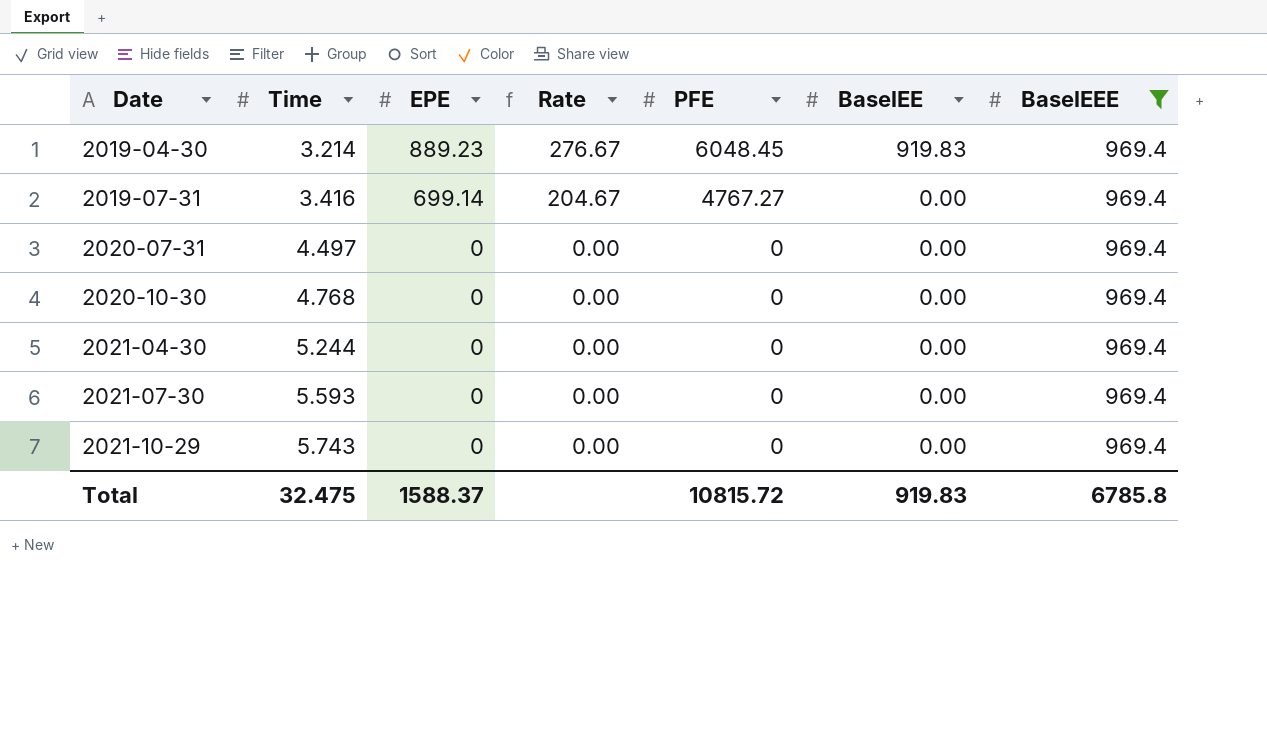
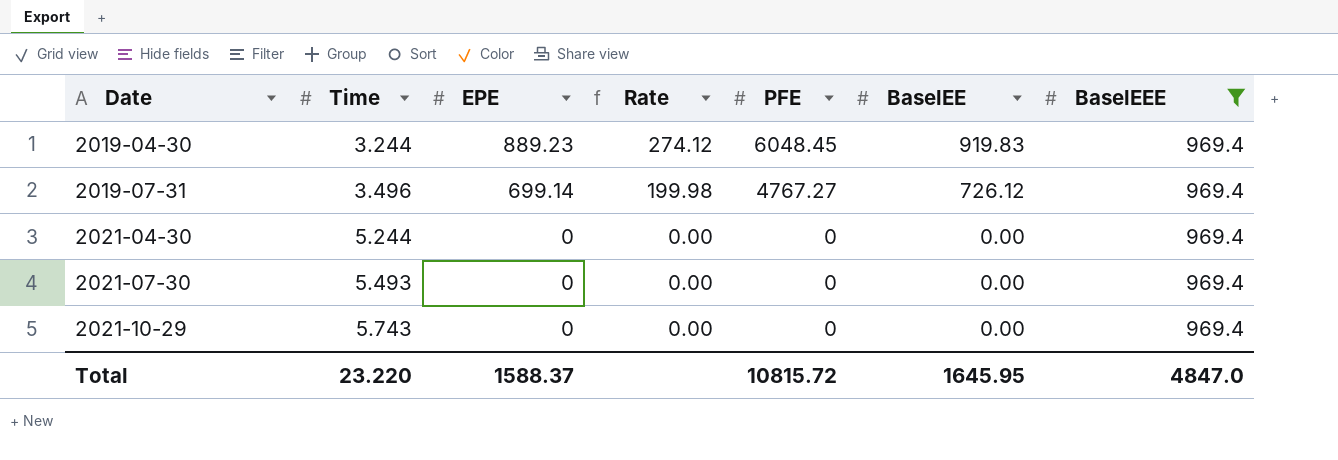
row 2020-07-31: 4.497 | 0 | 0.00 | 0 | 0.00 | 969.4 -> none
row 2020-10-30: 4.768 | 0 | 0.00 | 0 | 0.00 | 969.4 -> none
2019-04-30 | Time: 3.214 -> 3.244
2019-04-30 | Rate: 276.67 -> 274.12
2019-07-31 | Time: 3.416 -> 3.496
2019-07-31 | Rate: 204.67 -> 199.98
2019-07-31 | BaselEE: 0.00 -> 726.12
2021-07-30 | Time: 5.593 -> 5.493
Total | Time: 32.475 -> 23.220
Total | BaselEE: 919.83 -> 1645.95
Total | BaselEEE: 6785.8 -> 4847.0

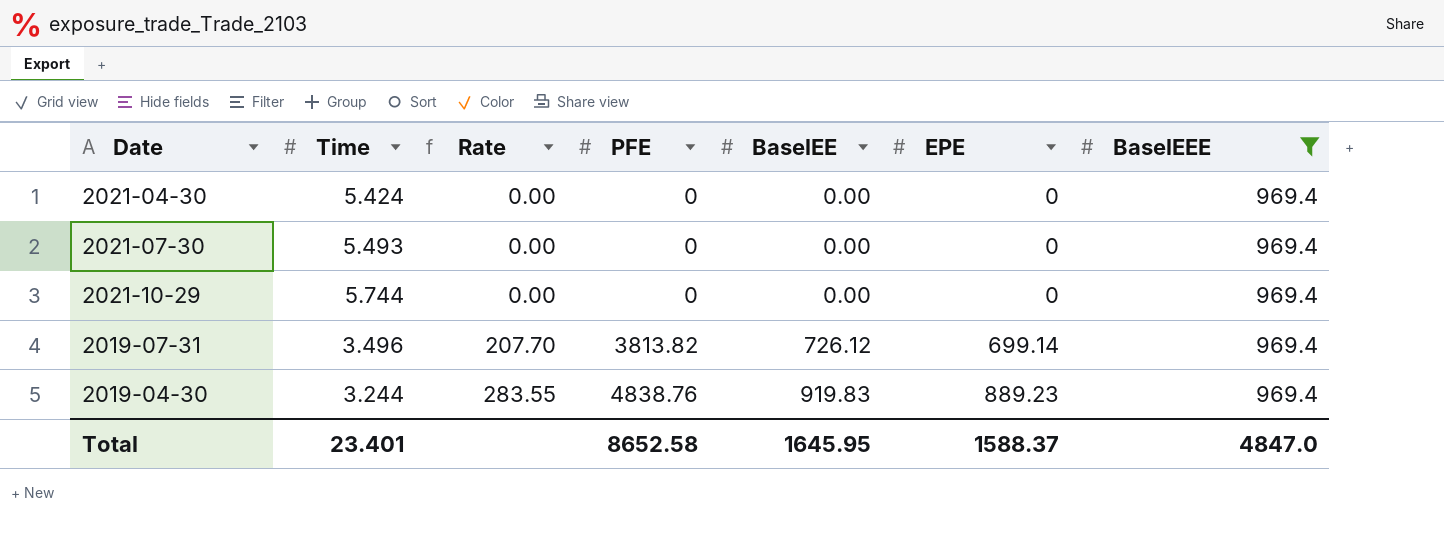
row order: Date ascending -> Rate ascending
column Rate | formula: [EPE] / [Time] -> [BaselEE] / [Time]
column EPE | position: 3 -> 6
2021-04-30 | Time: 5.244 -> 5.424
2021-10-29 | Time: 5.743 -> 5.744
2019-07-31 | PFE: 4767.27 -> 3813.82
2019-04-30 | PFE: 6048.45 -> 4838.76
Total | Time: 23.220 -> 23.401
Total | PFE: 10815.72 -> 8652.58

